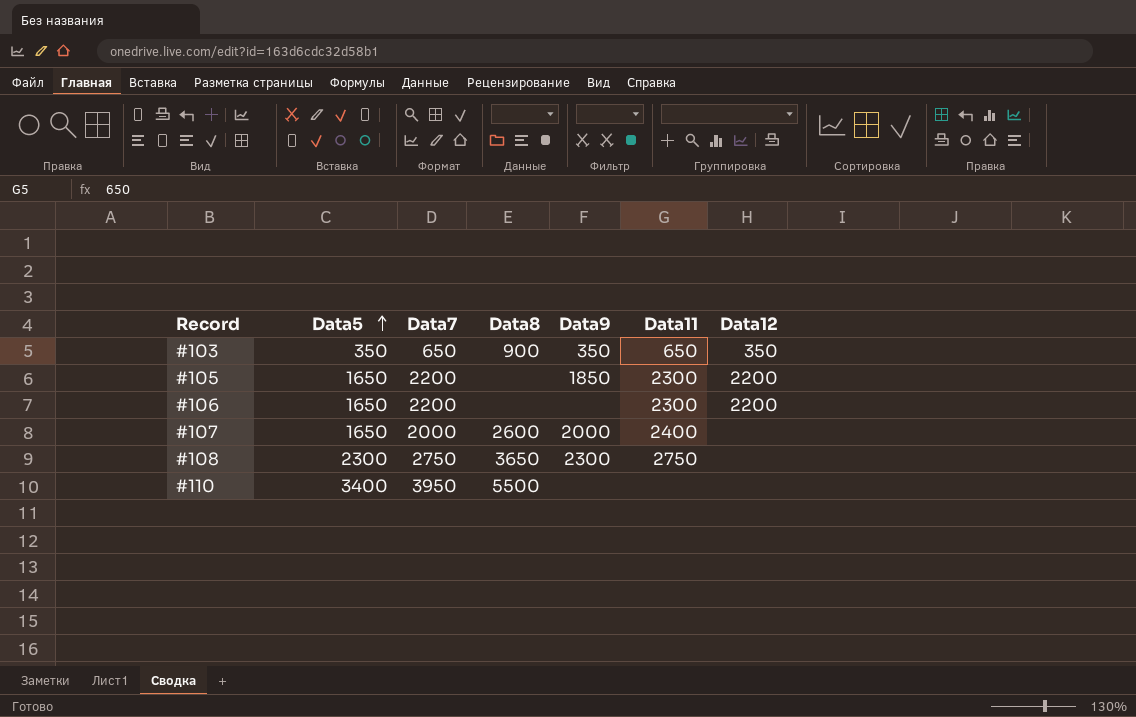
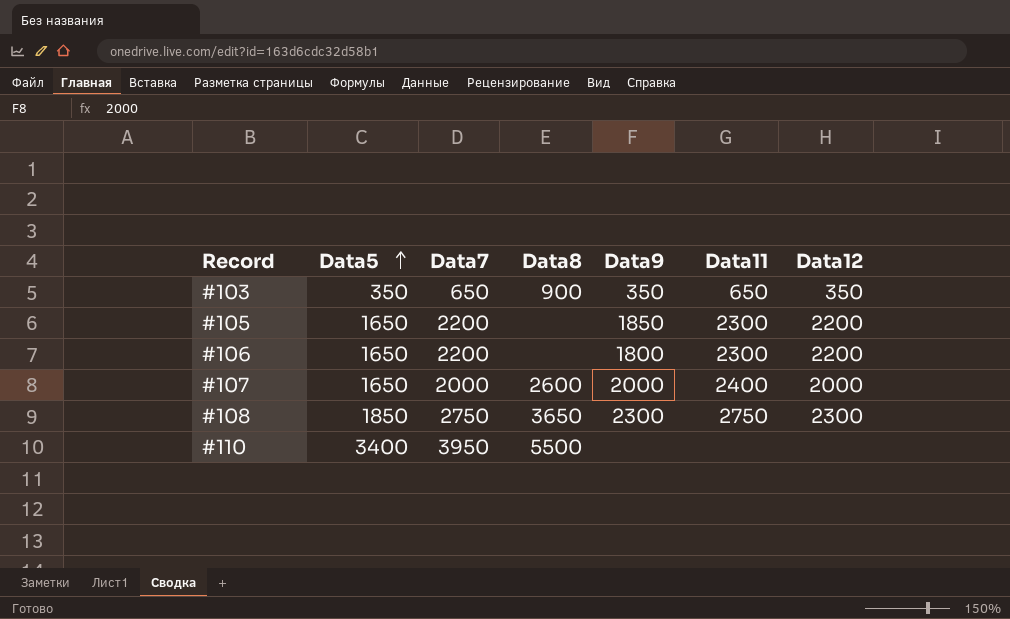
#106 | Data9: none -> 1800
#107 | Data12: none -> 2000
#108 | Data5: 2300 -> 1850
#108 | Data12: none -> 2300

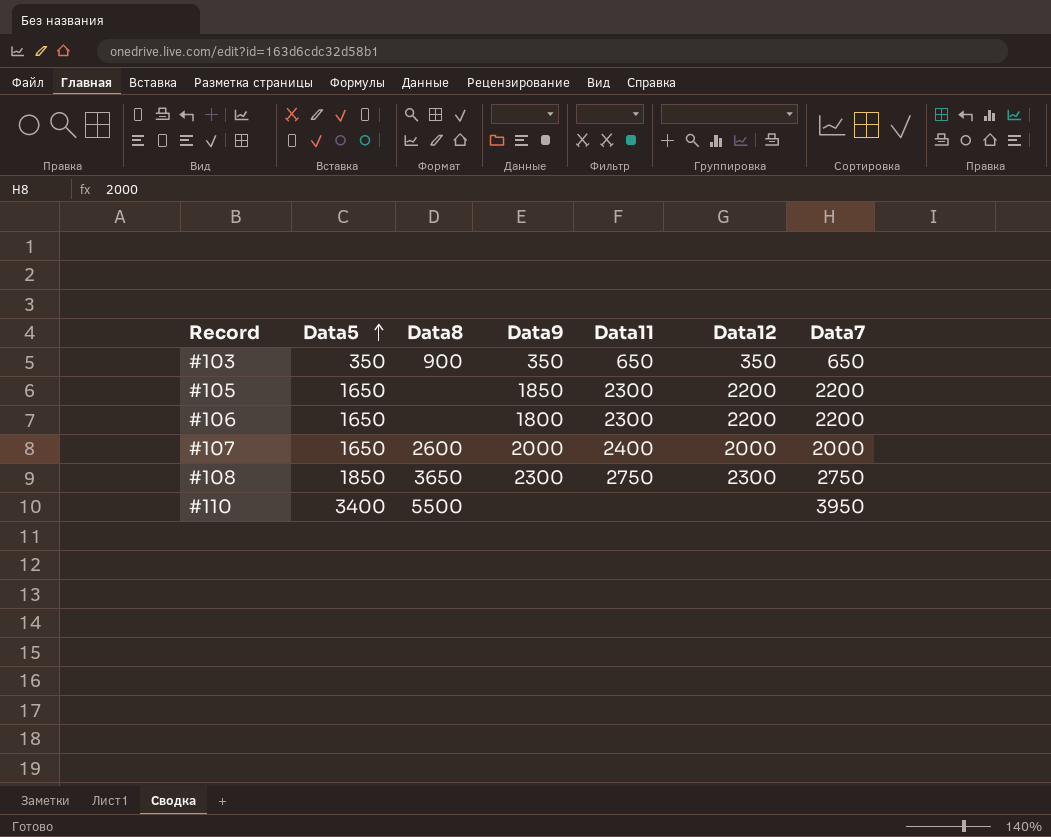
column Data7 | position: 3 -> 7

